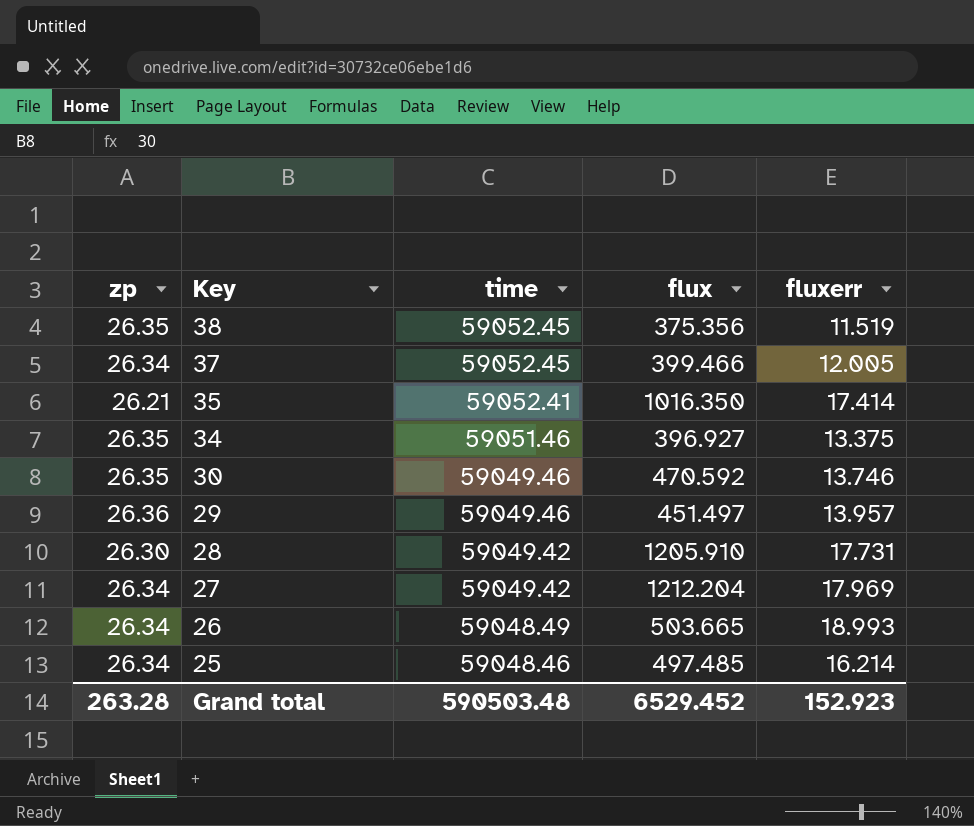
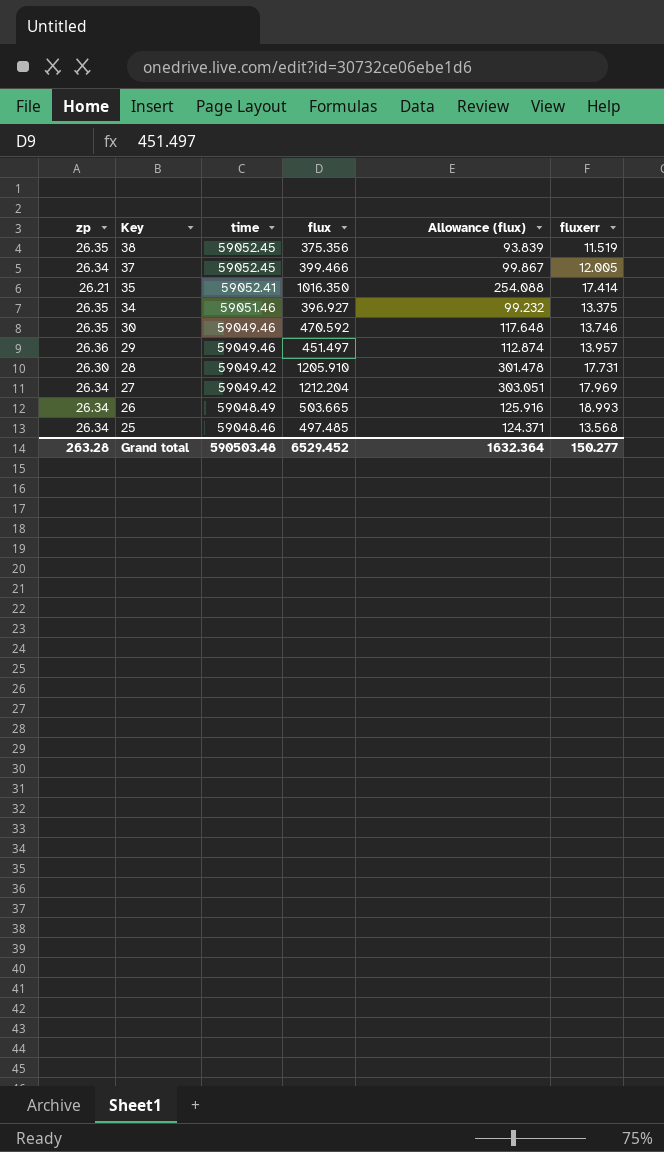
column Allowance (flux) | formula: none -> [flux] * 0.25
25 | fluxerr: 16.214 -> 13.568
Grand total | fluxerr: 152.923 -> 150.277

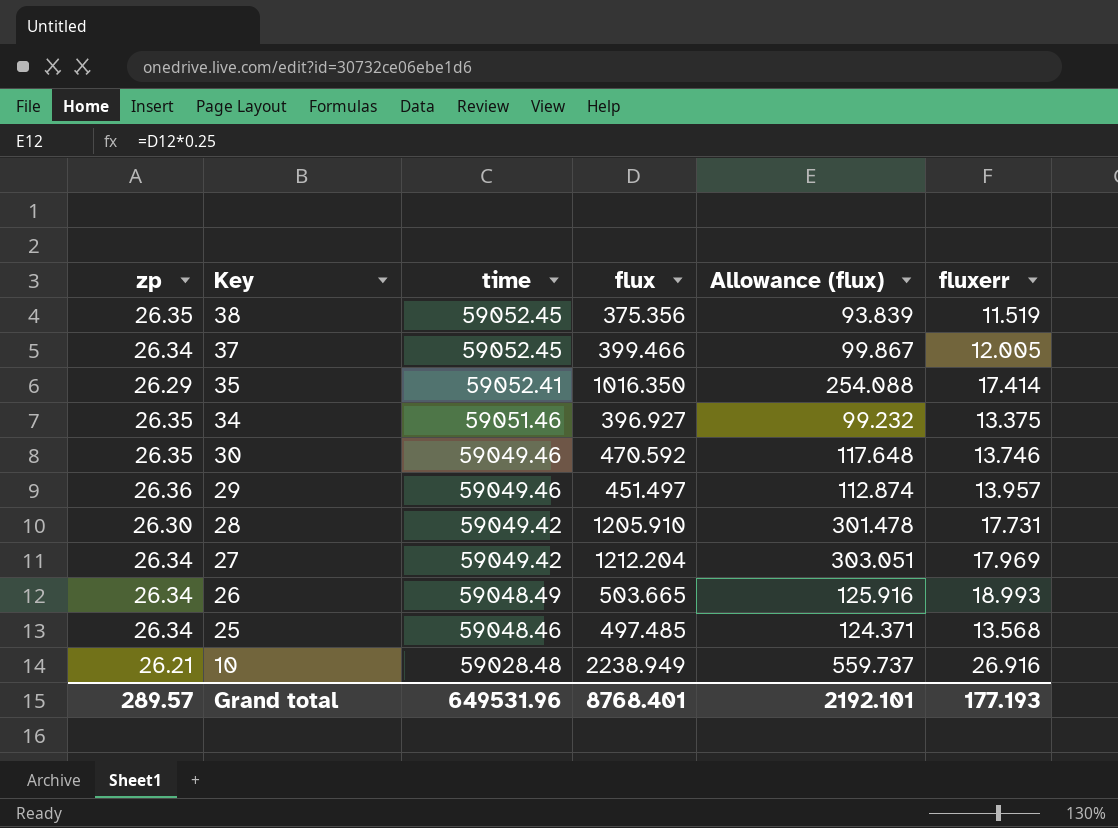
35 | zp: 26.21 -> 26.29
row 10: none -> 26.21 | 59028.48 | 2238.949 | 559.737 | 26.916
Grand total | zp: 263.28 -> 289.57
Grand total | time: 590503.48 -> 649531.96
Grand total | flux: 6529.452 -> 8768.401
Grand total | Allowance (flux): 1632.364 -> 2192.101
Grand total | fluxerr: 150.277 -> 177.193

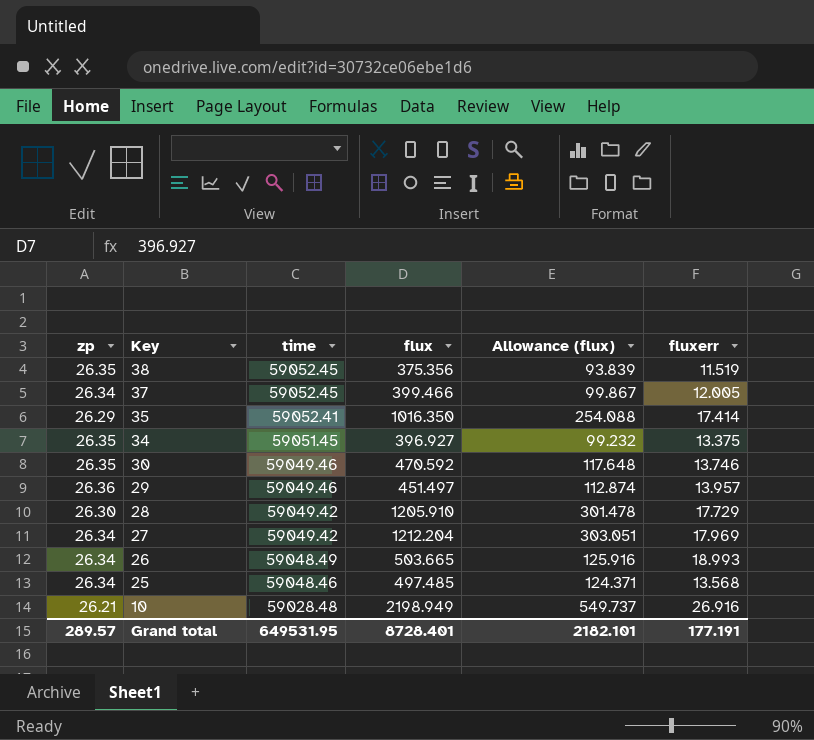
34 | time: 59051.46 -> 59051.45
28 | fluxerr: 17.731 -> 17.729
10 | flux: 2238.949 -> 2198.949
10 | Allowance (flux): 559.737 -> 549.737
Grand total | time: 649531.96 -> 649531.95
Grand total | flux: 8768.401 -> 8728.401
Grand total | Allowance (flux): 2192.101 -> 2182.101
Grand total | fluxerr: 177.193 -> 177.191

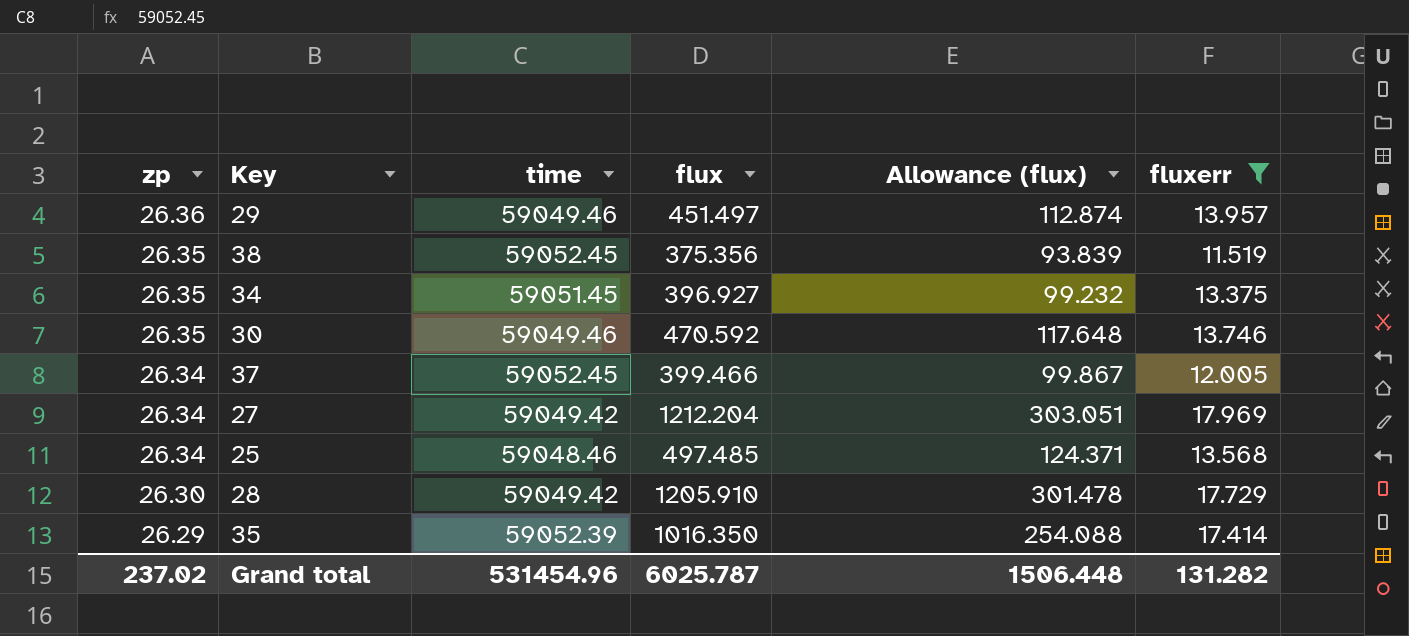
filter: none -> fluxerr <= 17.969
row order: Key descending -> zp descending
35 | time: 59052.41 -> 59052.39
Grand total | zp: 289.57 -> 237.02
Grand total | time: 649531.95 -> 531454.96
Grand total | flux: 8728.401 -> 6025.787
Grand total | Allowance (flux): 2182.101 -> 1506.448
Grand total | fluxerr: 177.191 -> 131.282

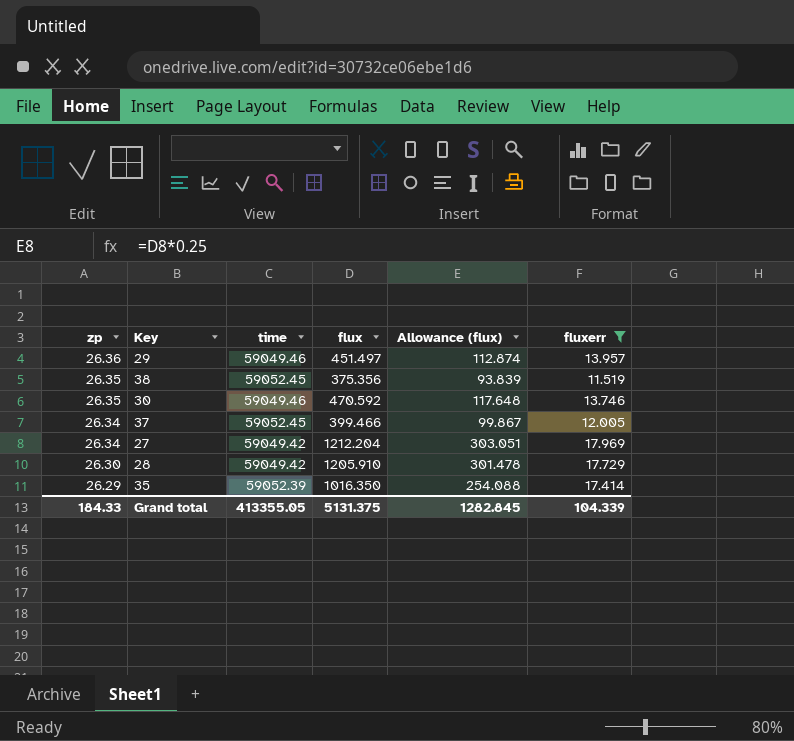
row 34: 26.35 | 59051.45 | 396.927 | 99.232 | 13.375 -> none
row 25: 26.34 | 59048.46 | 497.485 | 124.371 | 13.568 -> none
Grand total | zp: 237.02 -> 184.33
Grand total | time: 531454.96 -> 413355.05
Grand total | flux: 6025.787 -> 5131.375
Grand total | Allowance (flux): 1506.448 -> 1282.845
Grand total | fluxerr: 131.282 -> 104.339

